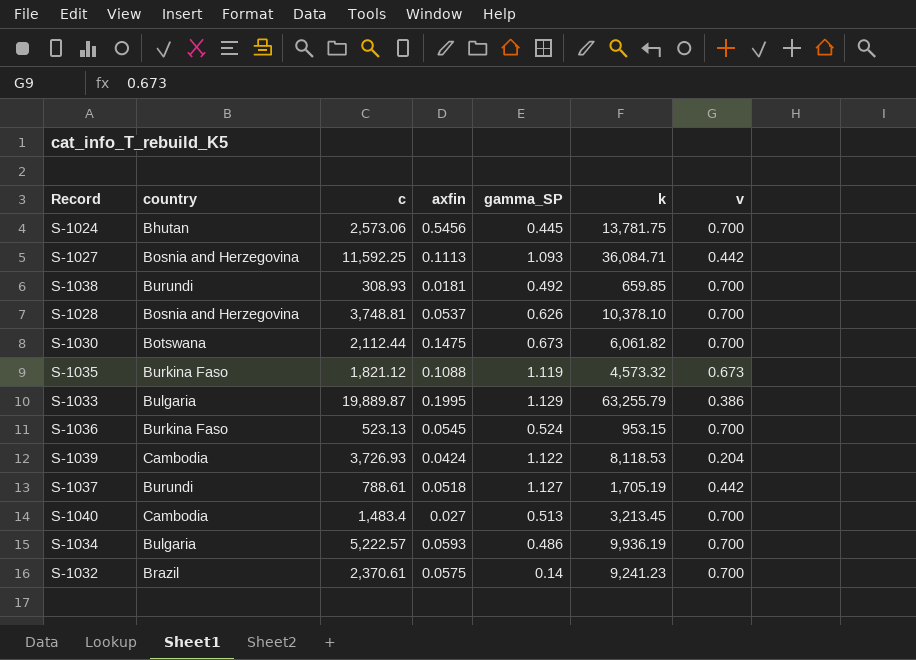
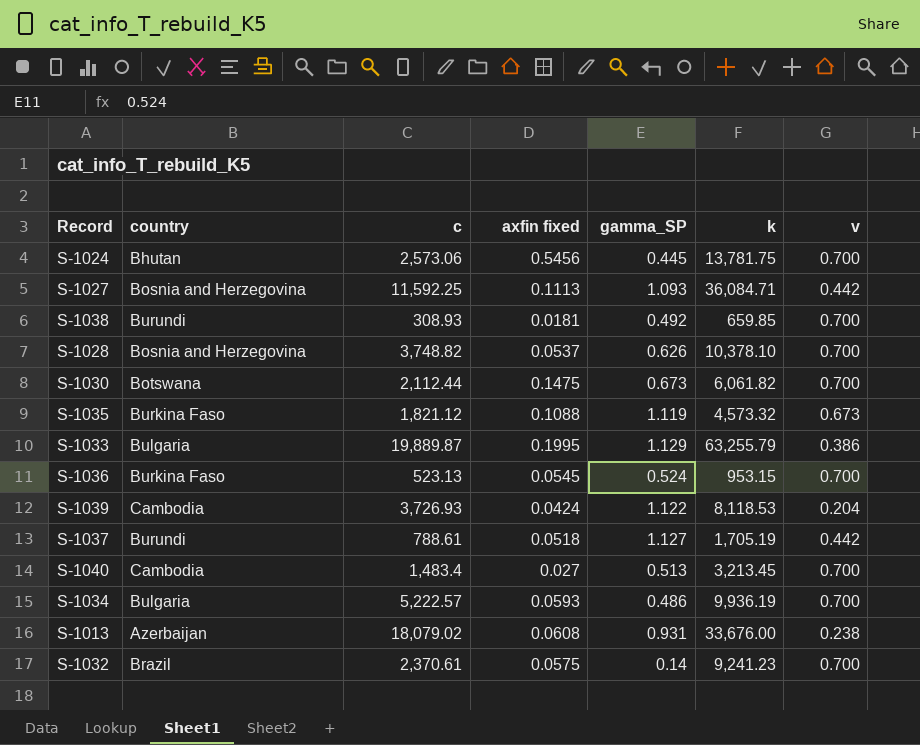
column name: axfin -> axfin fixed
S-1028 | c: 3,748.81 -> 3,748.82
row S-1013: none -> Azerbaijan | 18,079.02 | 0.0608 | 0.931 | 33,676.00 | 0.238

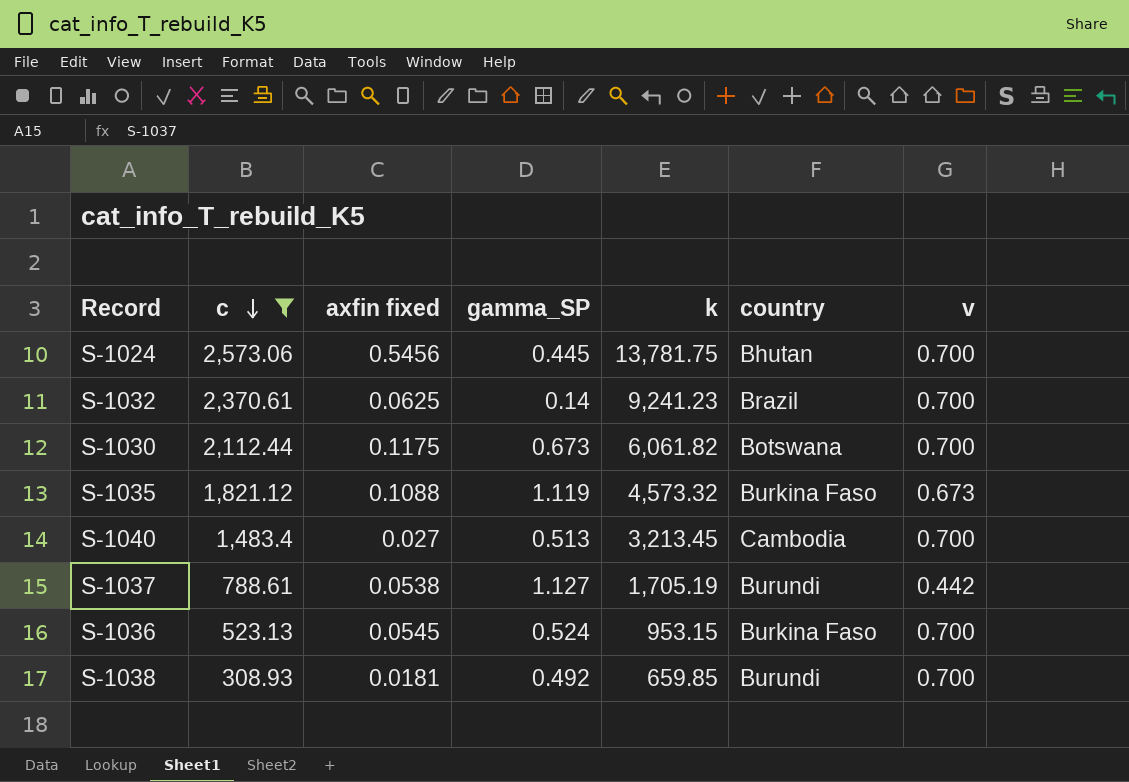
filter: none -> c <= 2,573.06
row order: none -> c descending
column country | position: 2 -> 6
S-1032 | axfin fixed: 0.0575 -> 0.0625
S-1030 | axfin fixed: 0.1475 -> 0.1175
S-1037 | axfin fixed: 0.0518 -> 0.0538

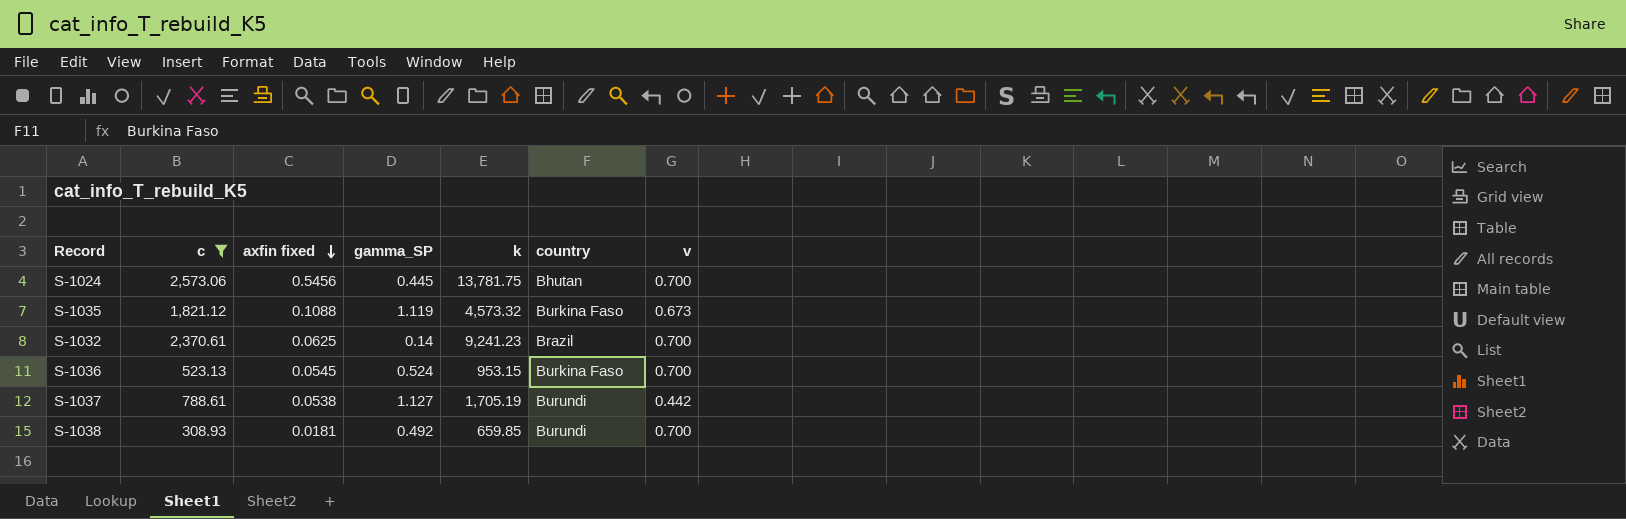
row order: c descending -> axfin fixed descending
row S-1030: 2,112.44 | 0.1175 | 0.673 | 6,061.82 | Botswana | 0.700 -> none
row S-1040: 1,483.4 | 0.027 | 0.513 | 3,213.45 | Cambodia | 0.700 -> none

